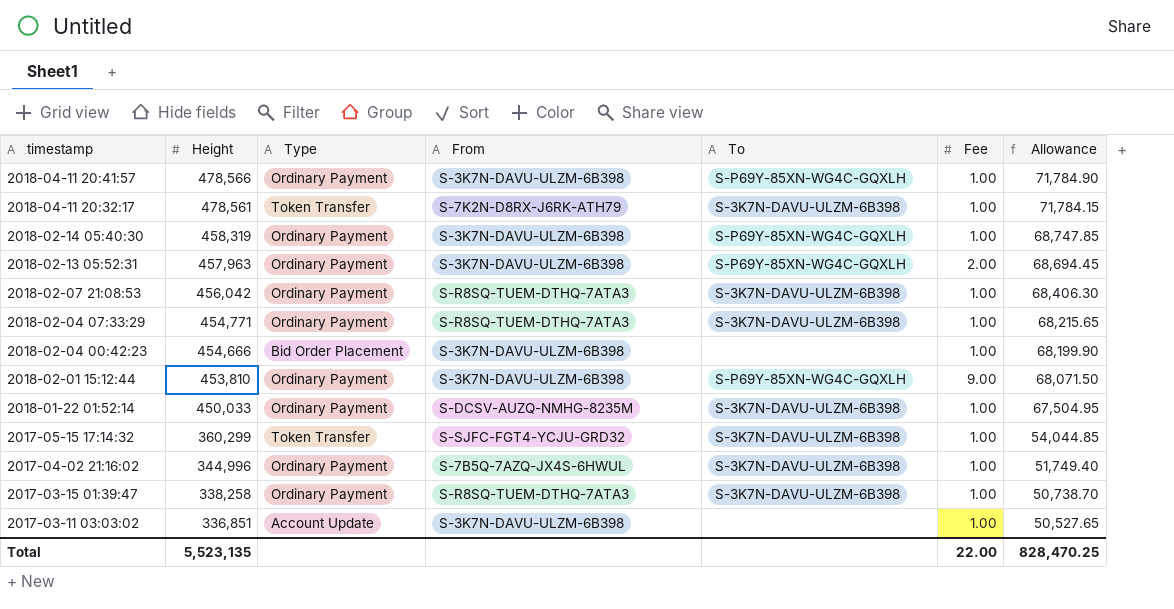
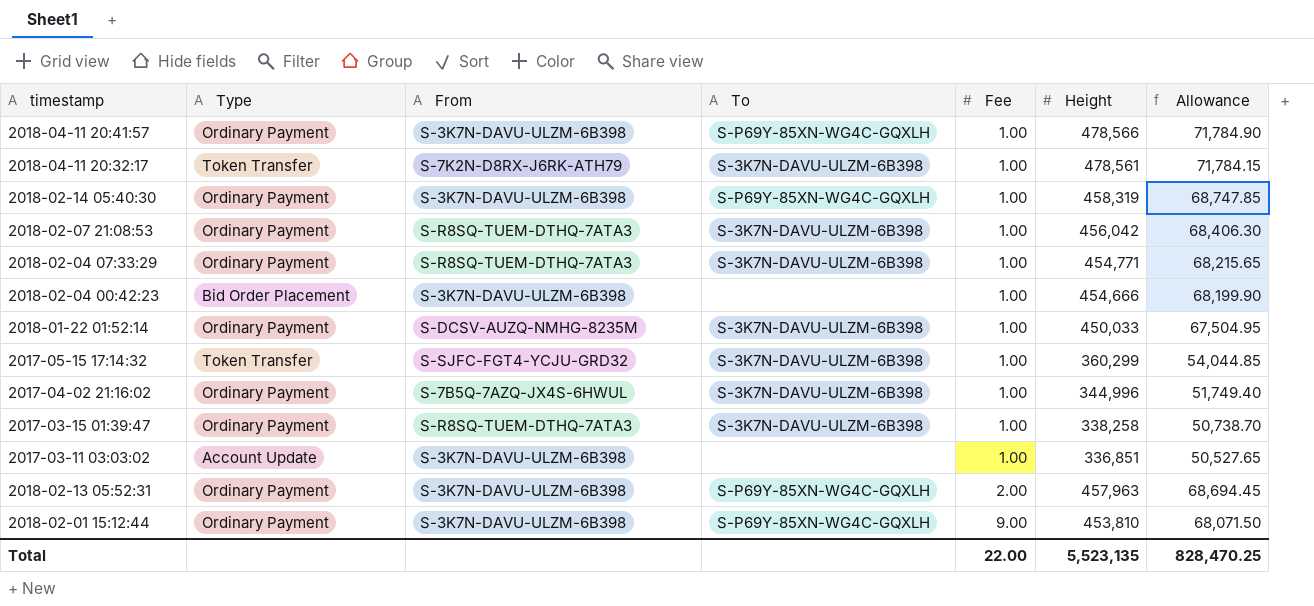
row order: timestamp descending -> Fee ascending
column Height | position: 2 -> 6

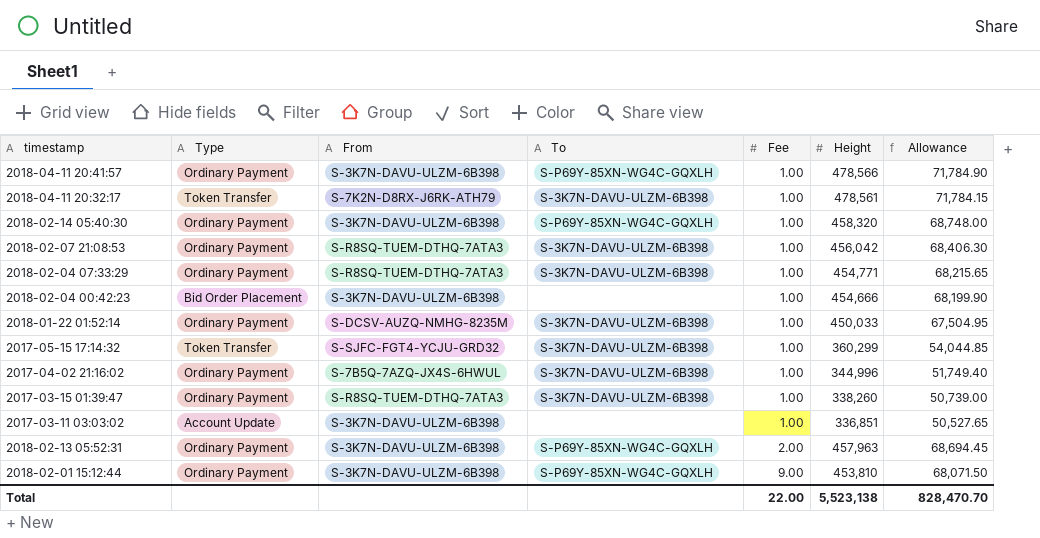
2018-02-14 05:40:30 | Height: 458,319 -> 458,320
2018-02-14 05:40:30 | Allowance: 68,747.85 -> 68,748.00
2017-03-15 01:39:47 | Height: 338,258 -> 338,260
2017-03-15 01:39:47 | Allowance: 50,738.70 -> 50,739.00
Total | Height: 5,523,135 -> 5,523,138
Total | Allowance: 828,470.25 -> 828,470.70

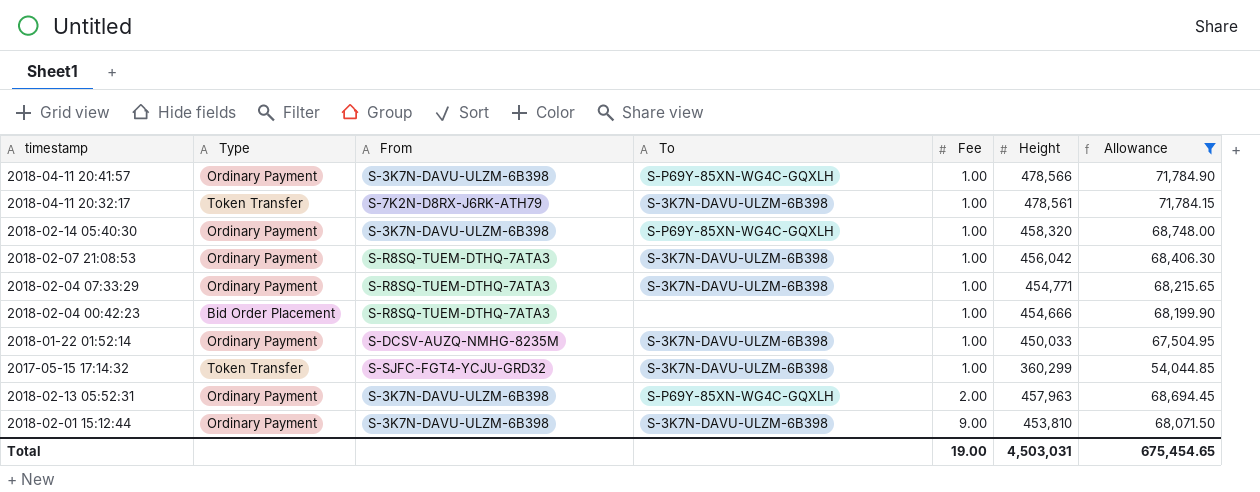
filter: none -> Allowance >= 54,044.85
2018-02-04 00:42:23 | From: S-3K7N-DAVU-ULZM-6B398 -> S-R8SQ-TUEM-DTHQ-7ATA3
2018-02-01 15:12:44 | To: S-P69Y-85XN-WG4C-GQXLH -> S-3K7N-DAVU-ULZM-6B398
Total | Fee: 22.00 -> 19.00
Total | Height: 5,523,138 -> 4,503,031
Total | Allowance: 828,470.70 -> 675,454.65

